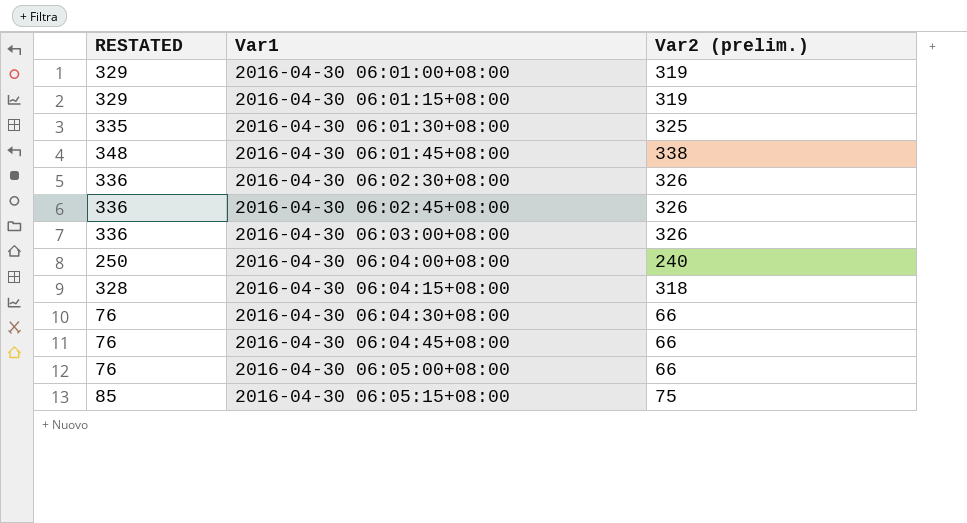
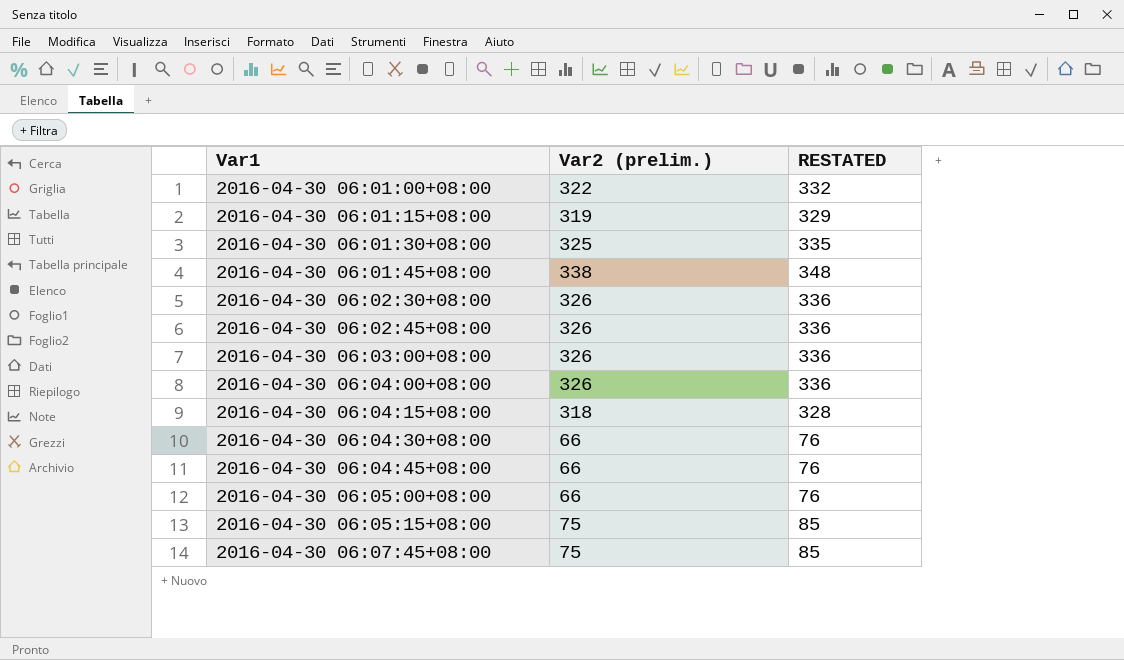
column RESTATED | position: 1 -> 3
2016-04-30 06:01:00+08:00 | Var2 (prelim.): 319 -> 322
2016-04-30 06:01:00+08:00 | RESTATED: 329 -> 332
2016-04-30 06:04:00+08:00 | Var2 (prelim.): 240 -> 326
2016-04-30 06:04:00+08:00 | RESTATED: 250 -> 336
row 2016-04-30 06:07:45+08:00: none -> 75 | 85

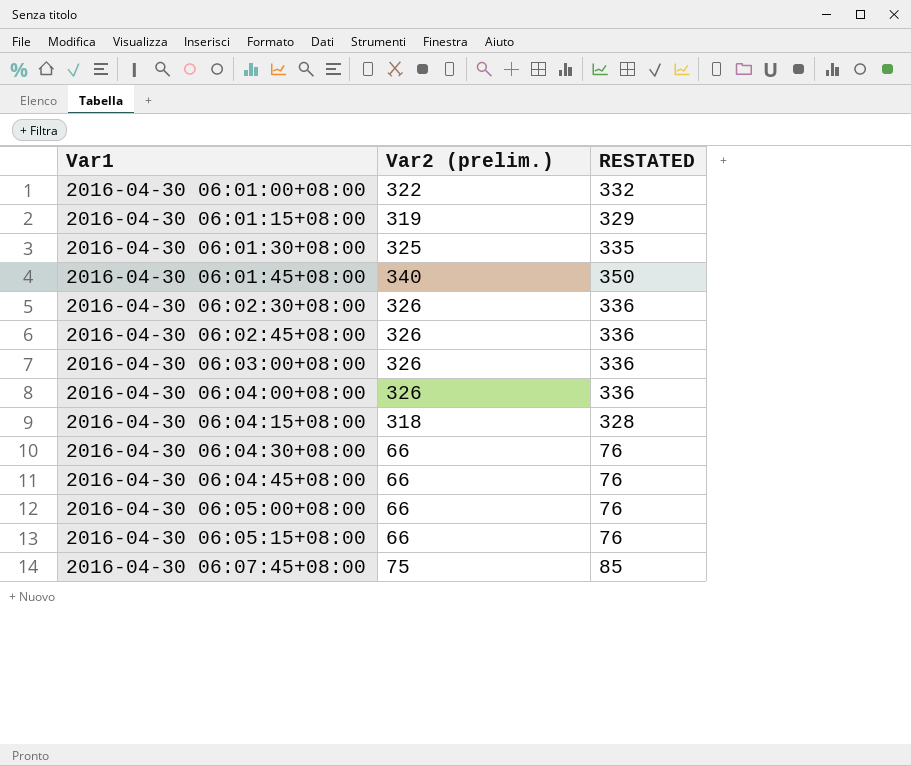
2016-04-30 06:01:45+08:00 | Var2 (prelim.): 338 -> 340
2016-04-30 06:01:45+08:00 | RESTATED: 348 -> 350
2016-04-30 06:05:15+08:00 | Var2 (prelim.): 75 -> 66
2016-04-30 06:05:15+08:00 | RESTATED: 85 -> 76

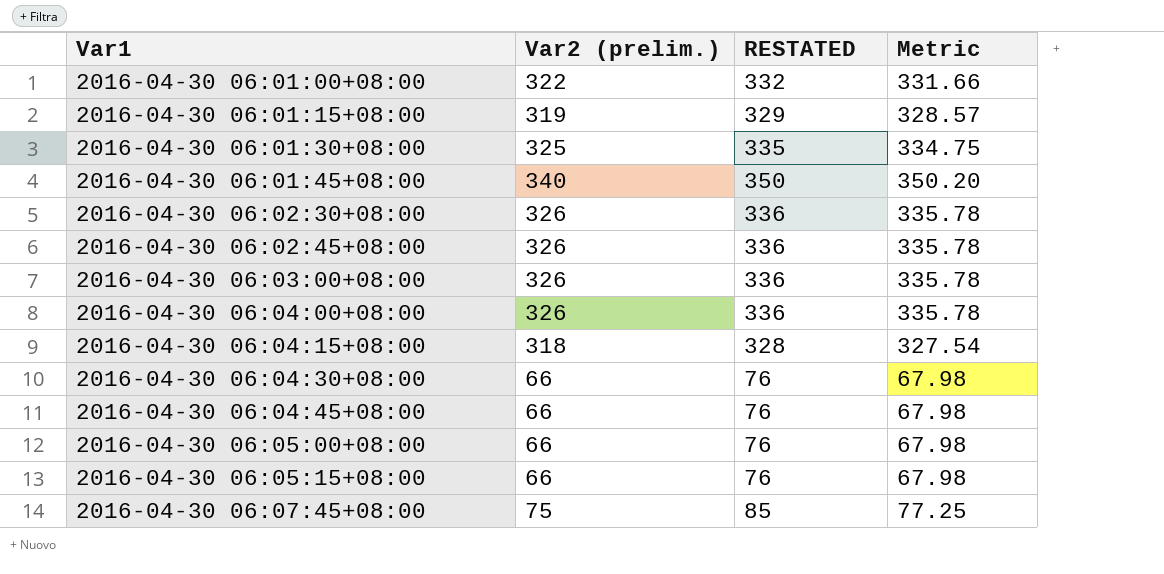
column Metric | formula: none -> [Var2 (prelim.)] * 1.03

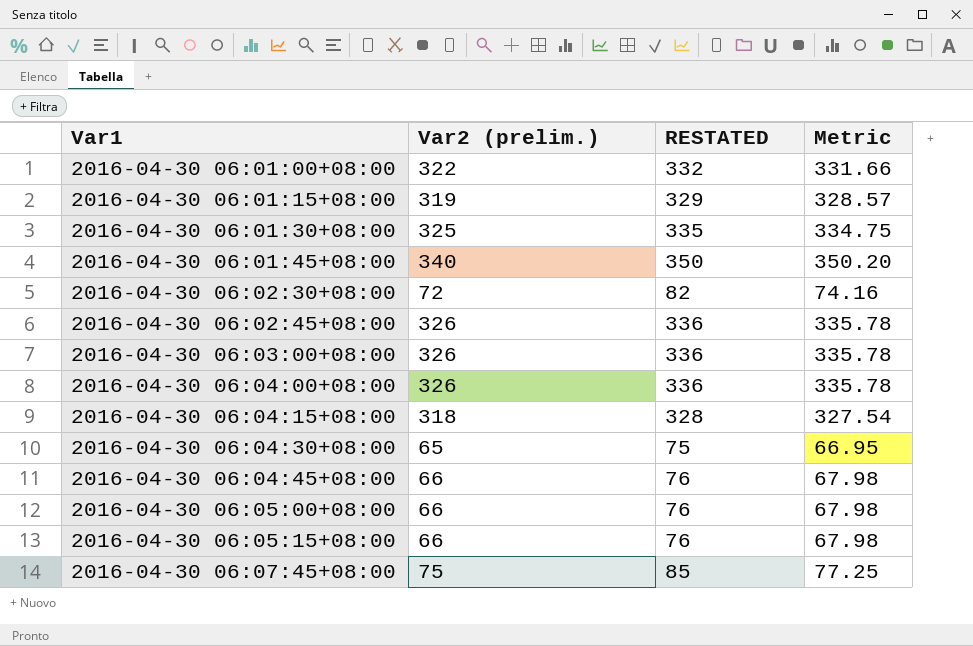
2016-04-30 06:02:30+08:00 | Var2 (prelim.): 326 -> 72
2016-04-30 06:02:30+08:00 | RESTATED: 336 -> 82
2016-04-30 06:02:30+08:00 | Metric: 335.78 -> 74.16
2016-04-30 06:04:30+08:00 | Var2 (prelim.): 66 -> 65
2016-04-30 06:04:30+08:00 | RESTATED: 76 -> 75
2016-04-30 06:04:30+08:00 | Metric: 67.98 -> 66.95

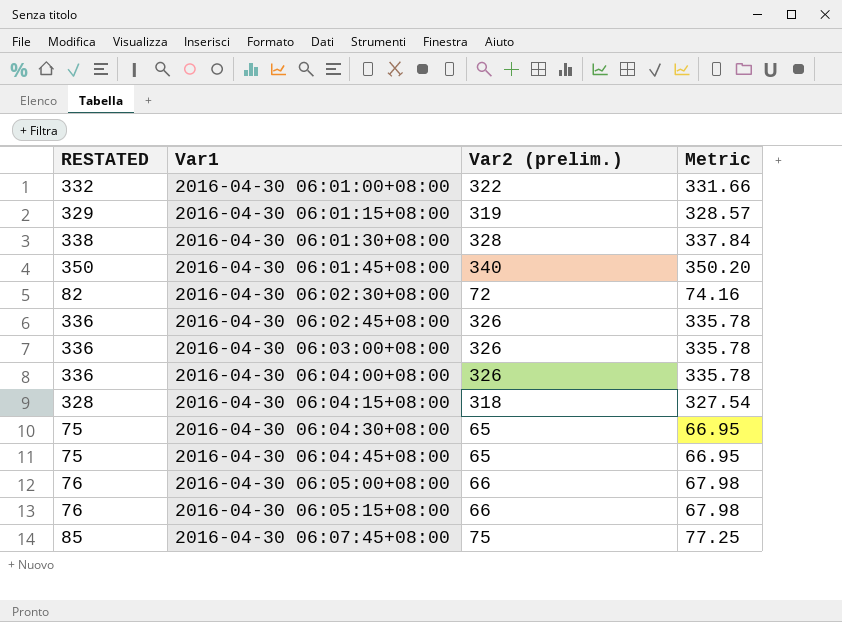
column RESTATED | position: 3 -> 1
2016-04-30 06:01:30+08:00 | RESTATED: 335 -> 338
2016-04-30 06:01:30+08:00 | Var2 (prelim.): 325 -> 328
2016-04-30 06:01:30+08:00 | Metric: 334.75 -> 337.84
2016-04-30 06:04:45+08:00 | RESTATED: 76 -> 75
2016-04-30 06:04:45+08:00 | Var2 (prelim.): 66 -> 65
2016-04-30 06:04:45+08:00 | Metric: 67.98 -> 66.95

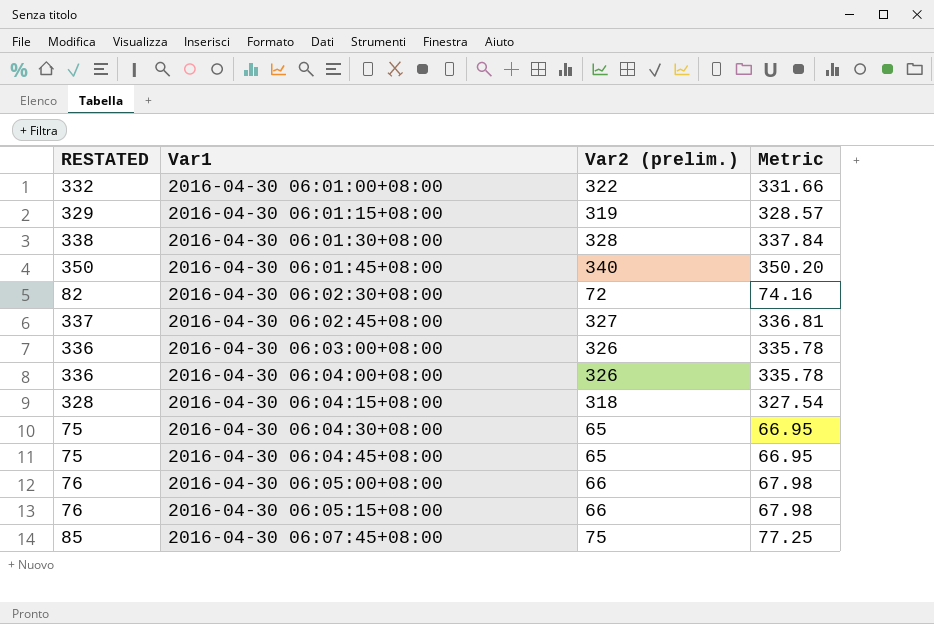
2016-04-30 06:02:45+08:00 | RESTATED: 336 -> 337
2016-04-30 06:02:45+08:00 | Var2 (prelim.): 326 -> 327
2016-04-30 06:02:45+08:00 | Metric: 335.78 -> 336.81

